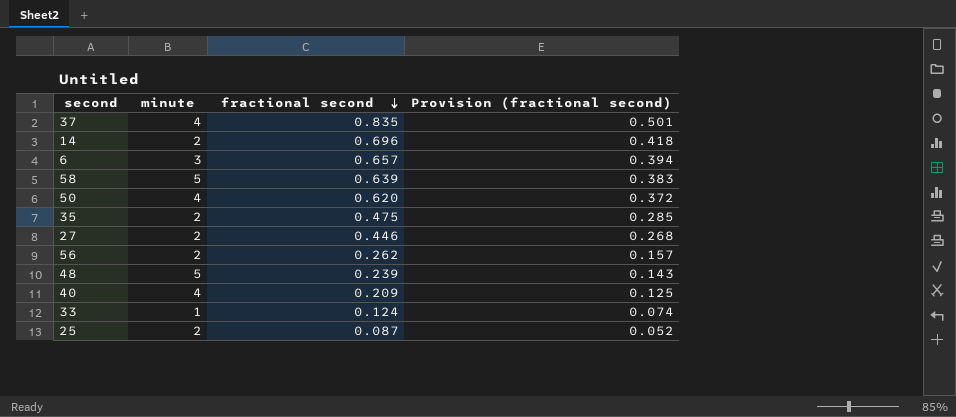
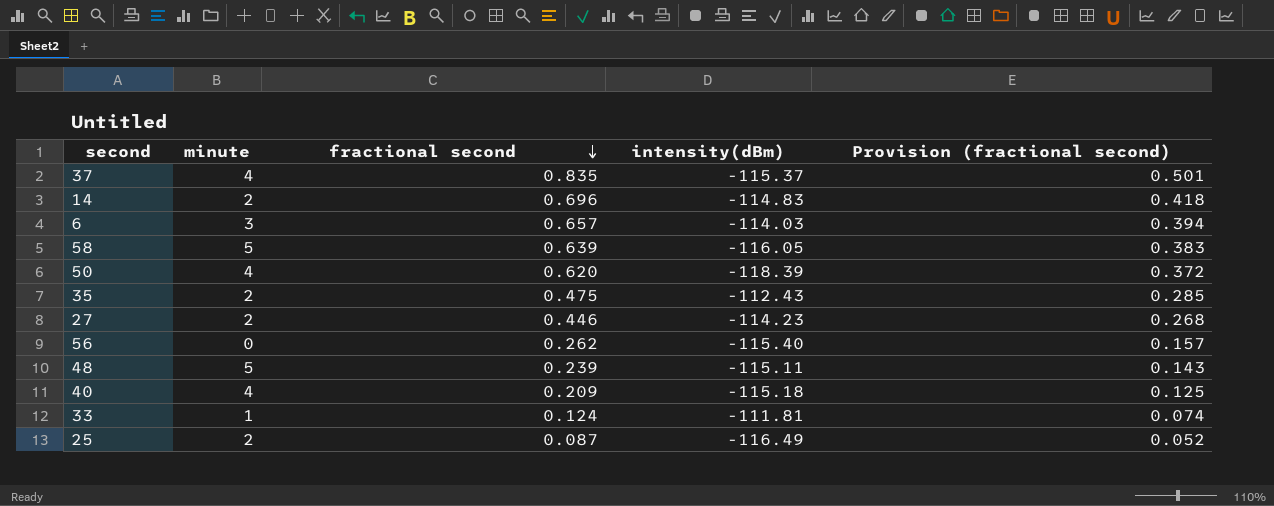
column intensity(dBm) | position: none -> 4
56 | minute: 2 -> 0

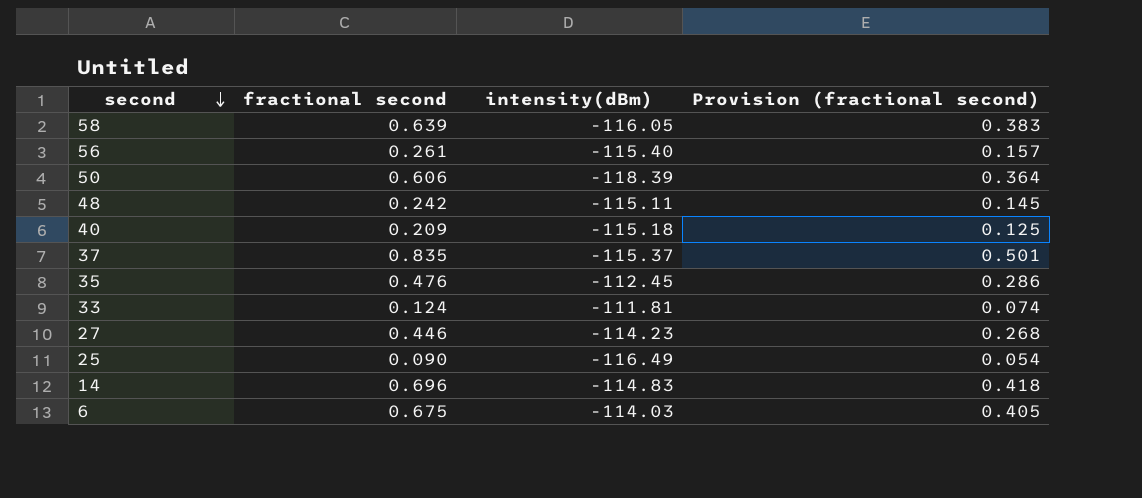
row order: fractional second descending -> second descending
column minute | position: 2 -> none
56 | fractional second: 0.262 -> 0.261
50 | fractional second: 0.620 -> 0.606
50 | Provision (fractional second): 0.372 -> 0.364
48 | fractional second: 0.239 -> 0.242
48 | Provision (fractional second): 0.143 -> 0.145
35 | fractional second: 0.475 -> 0.476
35 | intensity(dBm): -112.43 -> -112.45
35 | Provision (fractional second): 0.285 -> 0.286
25 | fractional second: 0.087 -> 0.090
25 | Provision (fractional second): 0.052 -> 0.054
6 | fractional second: 0.657 -> 0.675
6 | Provision (fractional second): 0.394 -> 0.405

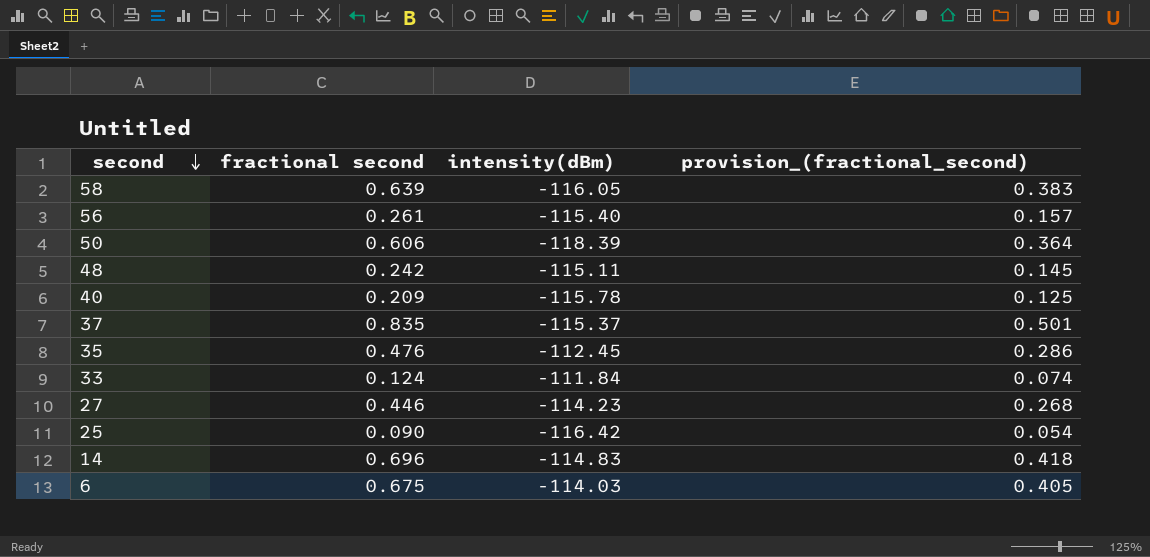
column name: Provision (fractional second) -> provision_(fractional_second)
40 | intensity(dBm): -115.18 -> -115.78
33 | intensity(dBm): -111.81 -> -111.84
25 | intensity(dBm): -116.49 -> -116.42

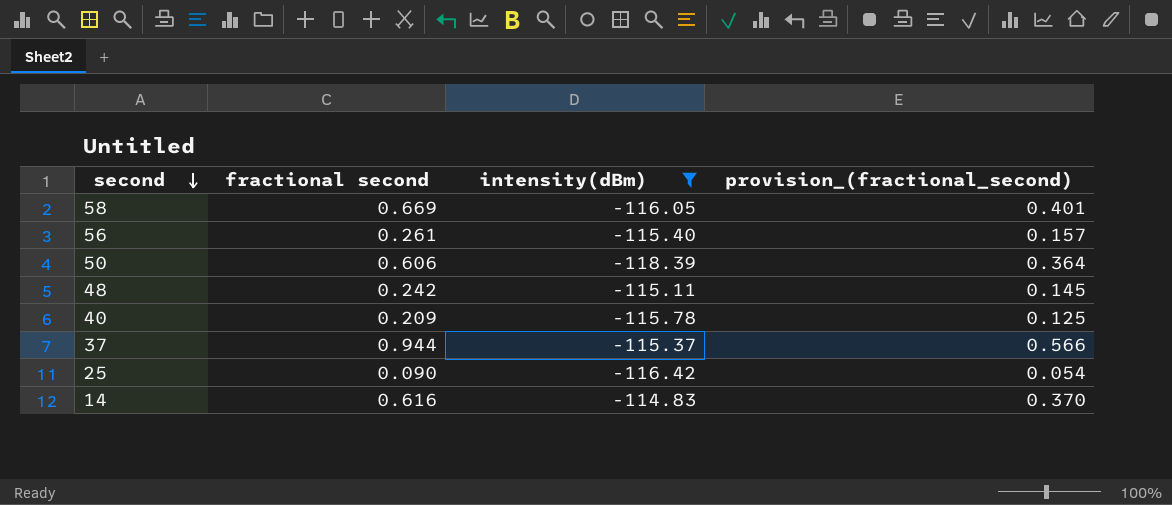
filter: none -> intensity(dBm) <= -114.83
58 | fractional second: 0.639 -> 0.669
58 | provision_(fractional_second): 0.383 -> 0.401
37 | fractional second: 0.835 -> 0.944
37 | provision_(fractional_second): 0.501 -> 0.566
14 | fractional second: 0.696 -> 0.616
14 | provision_(fractional_second): 0.418 -> 0.370

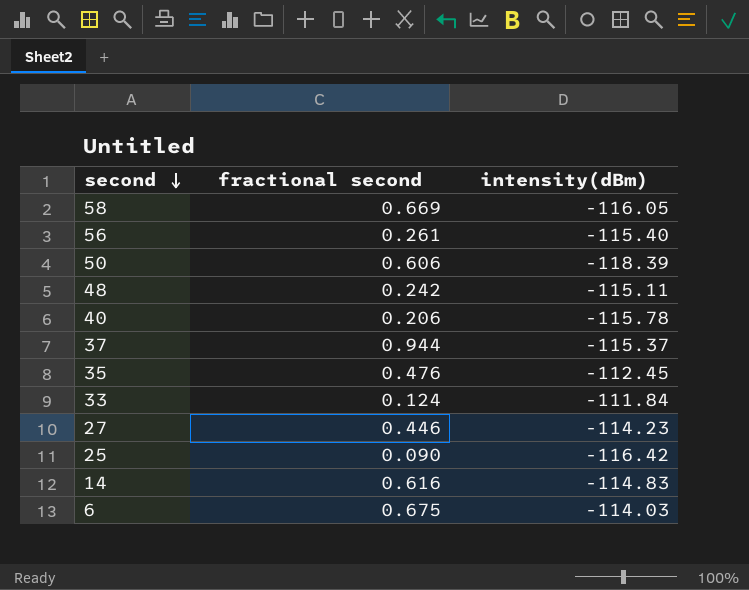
filter: intensity(dBm) <= -114.83 -> none
column provision_(fractional_second) | formula: [fractional second] * 0.6 -> none
40 | fractional second: 0.209 -> 0.206

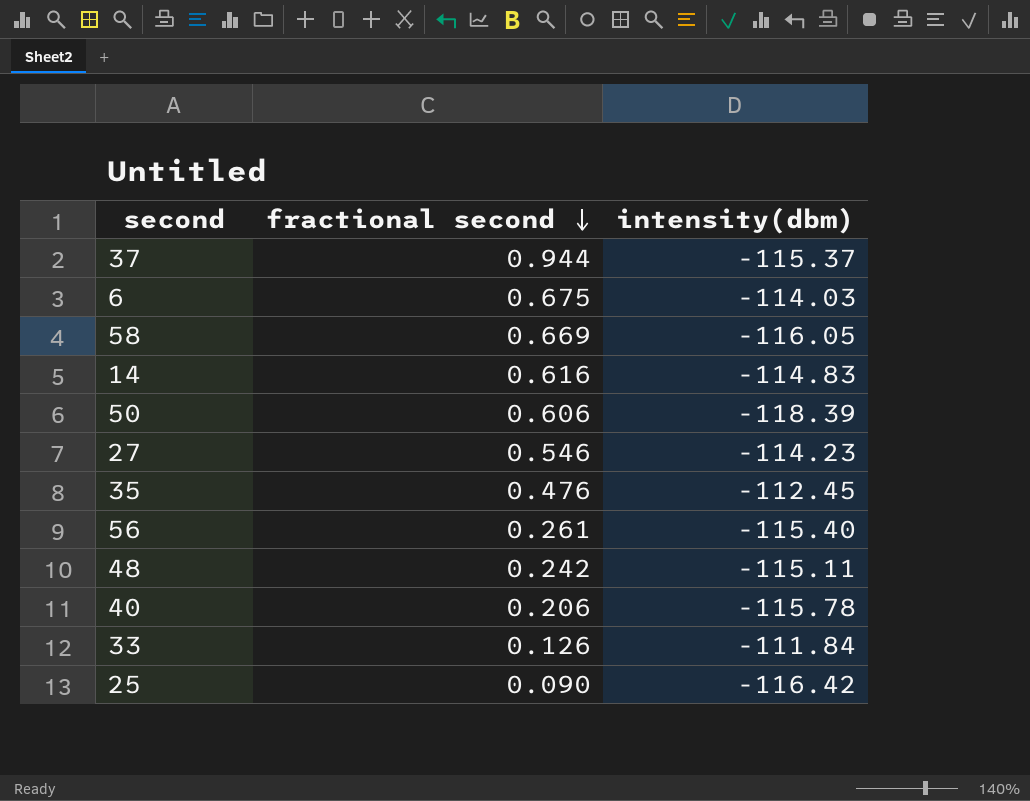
row order: second descending -> fractional second descending
column name: intensity(dBm) -> intensity(dbm)
27 | fractional second: 0.446 -> 0.546
33 | fractional second: 0.124 -> 0.126

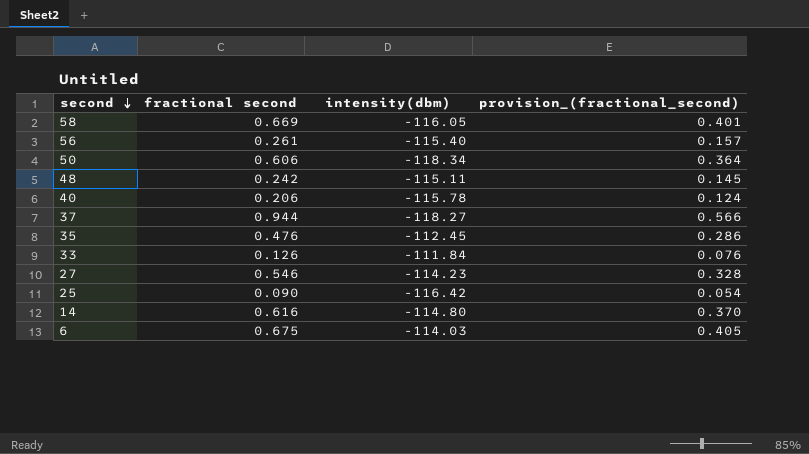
row order: fractional second descending -> second descending
column provision_(fractional_second) | formula: none -> [fractional second] * 0.6
50 | intensity(dbm): -118.39 -> -118.34
37 | intensity(dbm): -115.37 -> -118.27
14 | intensity(dbm): -114.83 -> -114.80

